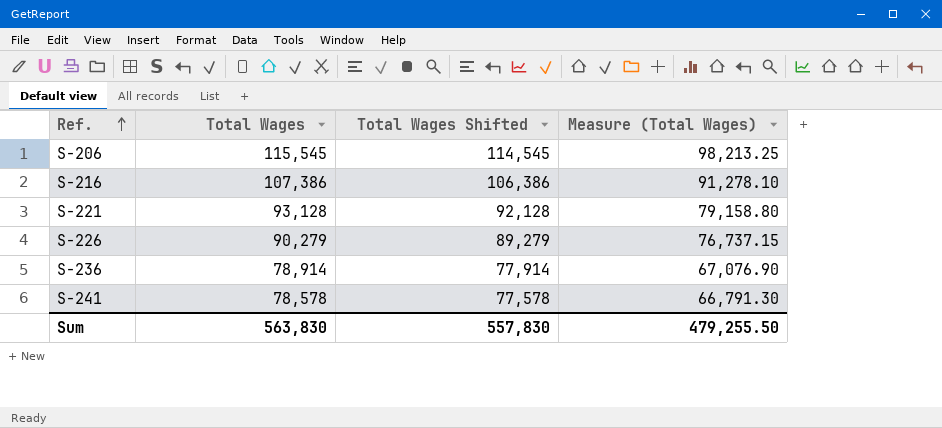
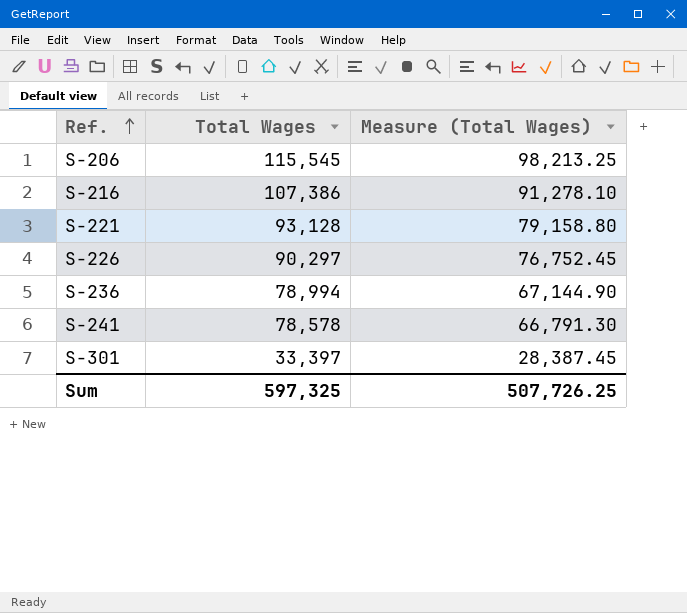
column Total Wages Shifted | formula: [Total Wages] - 1000 -> none
S-226 | Total Wages: 90,279 -> 90,297
S-226 | Measure (Total Wages): 76,737.15 -> 76,752.45
S-236 | Total Wages: 78,914 -> 78,994
S-236 | Measure (Total Wages): 67,076.90 -> 67,144.90
row S-301: none -> 33,397 | 28,387.45
Sum | Total Wages: 563,830 -> 597,325
Sum | Measure (Total Wages): 479,255.50 -> 507,726.25

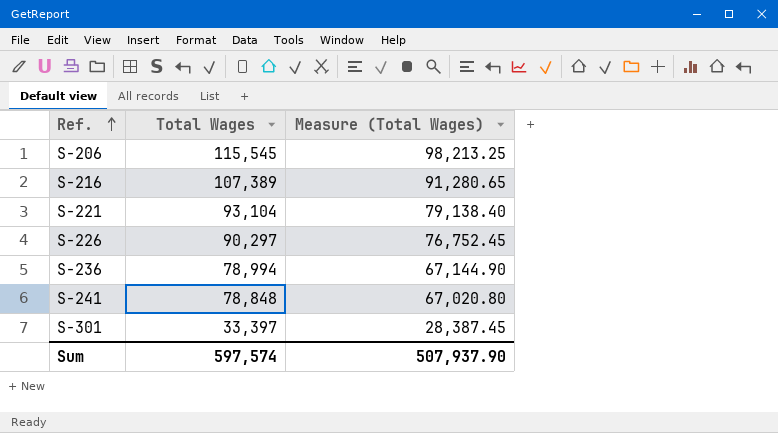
S-216 | Total Wages: 107,386 -> 107,389
S-216 | Measure (Total Wages): 91,278.10 -> 91,280.65
S-221 | Total Wages: 93,128 -> 93,104
S-221 | Measure (Total Wages): 79,158.80 -> 79,138.40
S-241 | Total Wages: 78,578 -> 78,848
S-241 | Measure (Total Wages): 66,791.30 -> 67,020.80
Sum | Total Wages: 597,325 -> 597,574
Sum | Measure (Total Wages): 507,726.25 -> 507,937.90

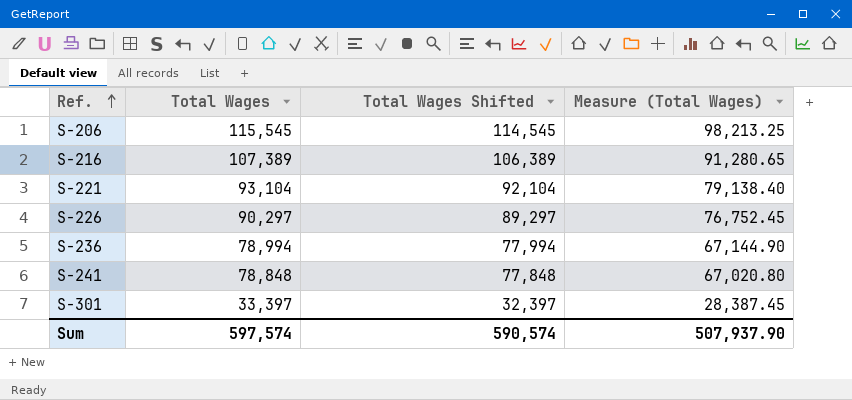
column Total Wages Shifted | formula: none -> [Total Wages] - 1000

